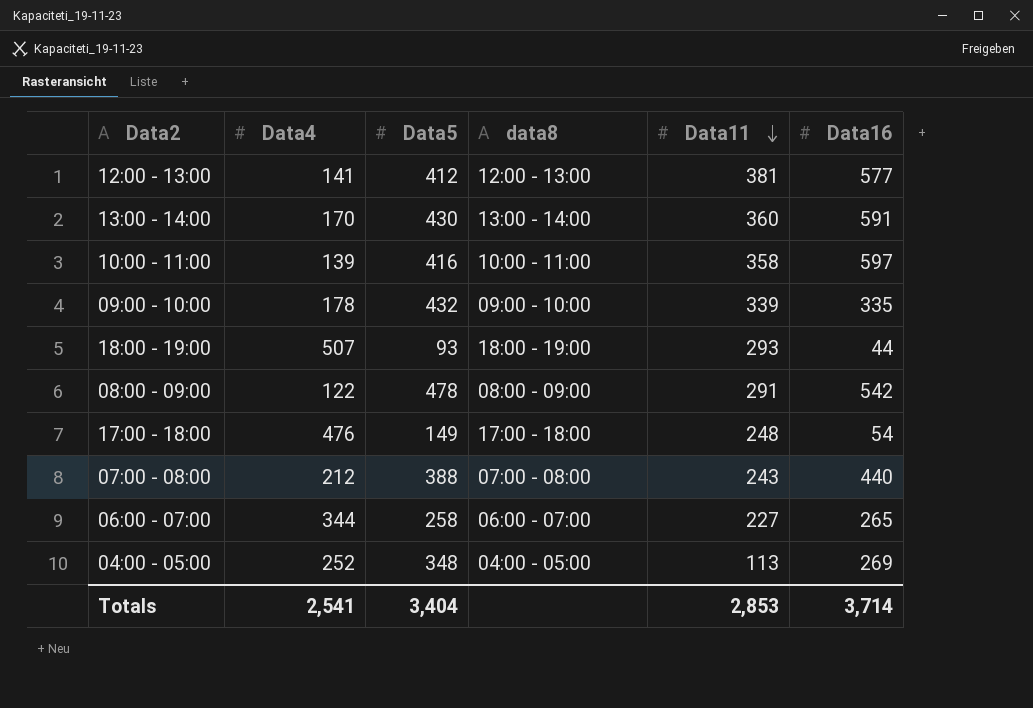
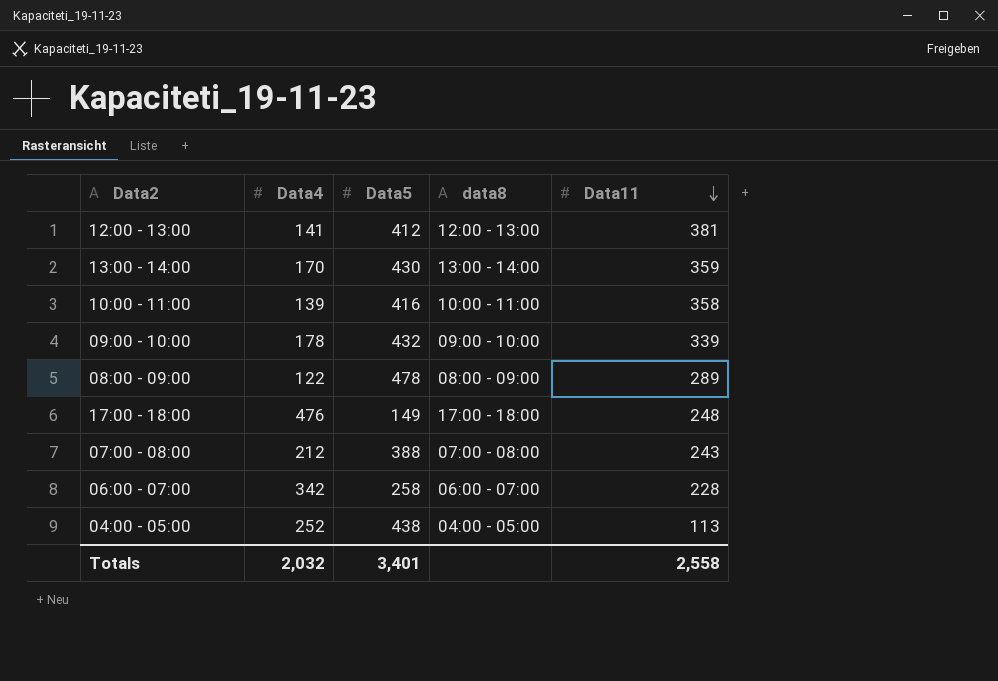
column Data16 | position: 6 -> none
row 18:00 - 19:00: 507 | 93 | 18:00 - 19:00 | 293 | 44 -> none
13:00 - 14:00 | Data11: 360 -> 359
08:00 - 09:00 | Data11: 291 -> 289
06:00 - 07:00 | Data4: 344 -> 342
06:00 - 07:00 | Data11: 227 -> 228
04:00 - 05:00 | Data5: 348 -> 438
Totals | Data4: 2,541 -> 2,032
Totals | Data5: 3,404 -> 3,401
Totals | Data11: 2,853 -> 2,558

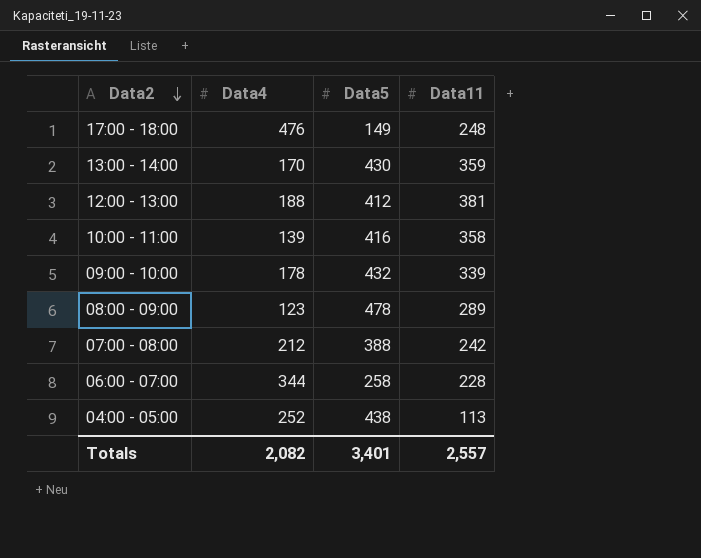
row order: Data11 descending -> Data2 descending
column data8 | position: 4 -> none
12:00 - 13:00 | Data4: 141 -> 188
08:00 - 09:00 | Data4: 122 -> 123
07:00 - 08:00 | Data11: 243 -> 242
06:00 - 07:00 | Data4: 342 -> 344
Totals | Data4: 2,032 -> 2,082
Totals | Data11: 2,558 -> 2,557

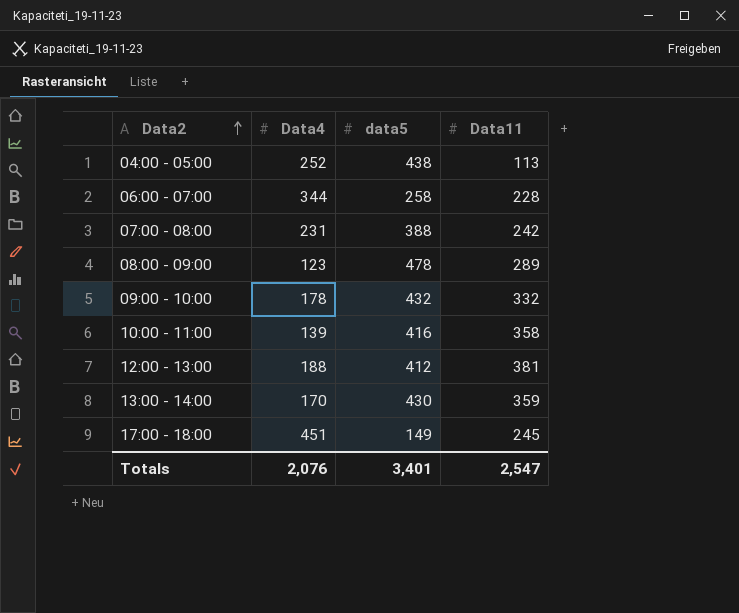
row order: Data2 descending -> Data2 ascending
column name: Data5 -> data5
07:00 - 08:00 | Data4: 212 -> 231
09:00 - 10:00 | Data11: 339 -> 332
17:00 - 18:00 | Data4: 476 -> 451
17:00 - 18:00 | Data11: 248 -> 245
Totals | Data4: 2,082 -> 2,076
Totals | Data11: 2,557 -> 2,547

